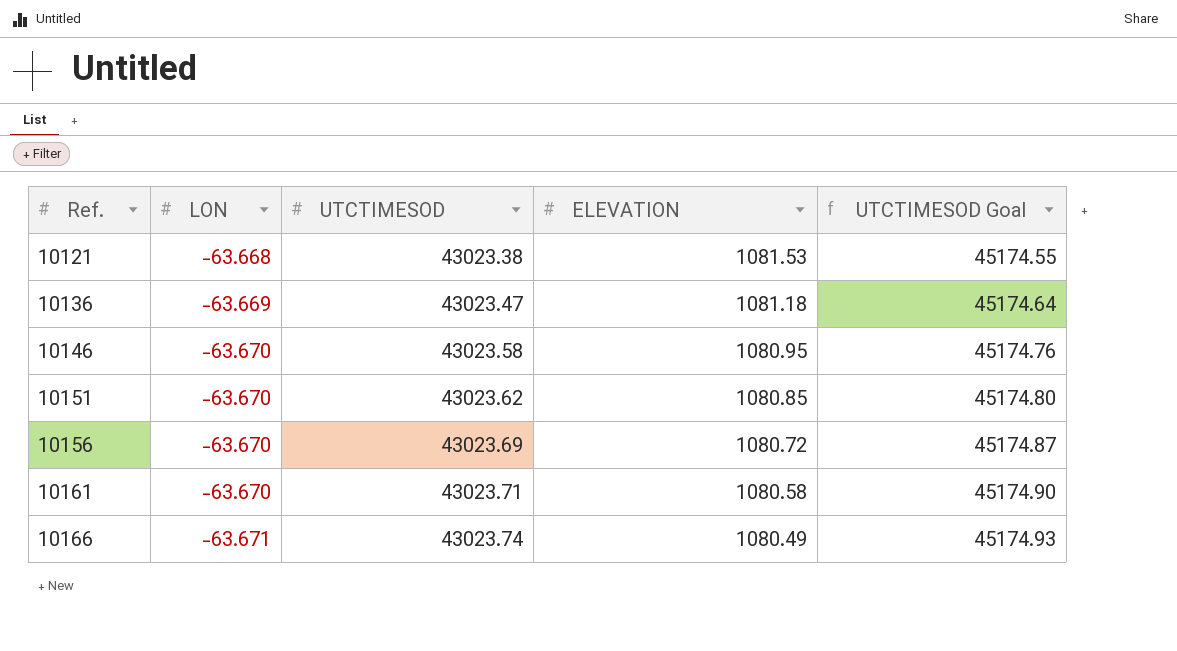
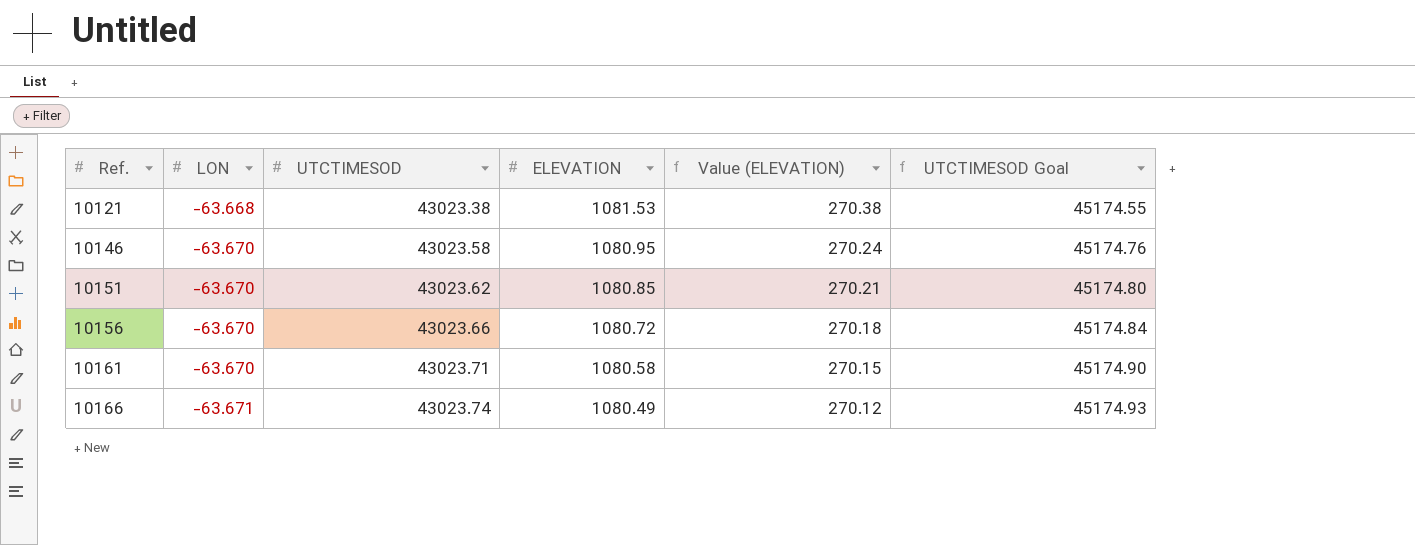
column Value (ELEVATION) | formula: none -> [ELEVATION] * 0.25
row 10136: -63.669 | 43023.47 | 1081.18 | 45174.64 -> none
10156 | UTCTIMESOD: 43023.69 -> 43023.66
10156 | UTCTIMESOD Goal: 45174.87 -> 45174.84

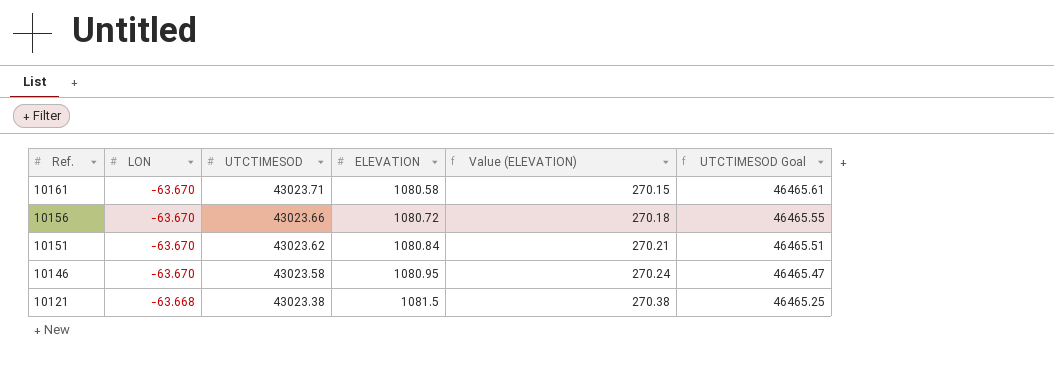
row order: Ref. ascending -> Ref. descending
column UTCTIMESOD Goal | formula: [UTCTIMESOD] * 1.05 -> [UTCTIMESOD] * 1.08
row 10166: -63.671 | 43023.74 | 1080.49 | 270.12 | 45174.93 -> none
10151 | ELEVATION: 1080.85 -> 1080.84
10121 | ELEVATION: 1081.53 -> 1081.5

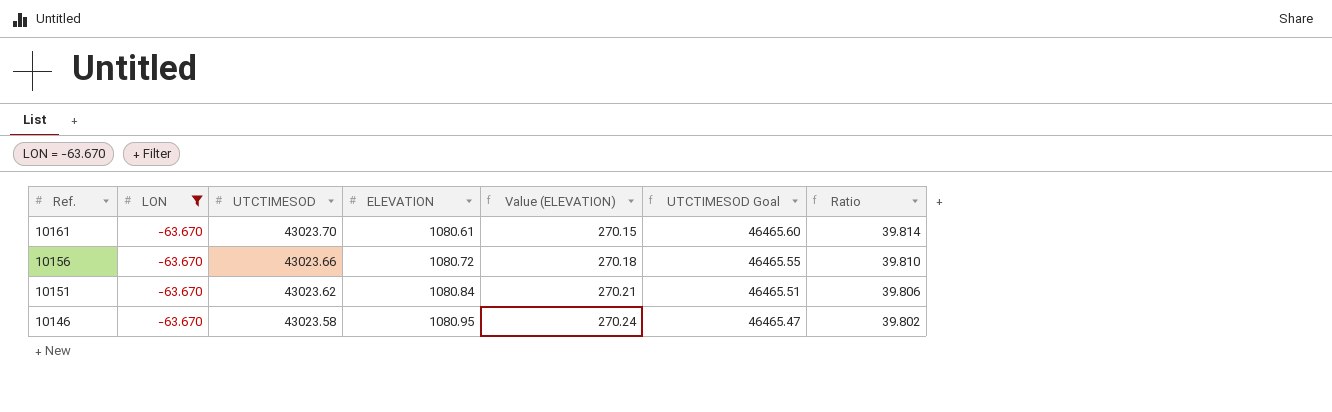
filter: none -> LON = -63.670
column Ratio | formula: none -> [UTCTIMESOD] / [ELEVATION]
10161 | UTCTIMESOD: 43023.71 -> 43023.70
10161 | ELEVATION: 1080.58 -> 1080.61
10161 | UTCTIMESOD Goal: 46465.61 -> 46465.60

